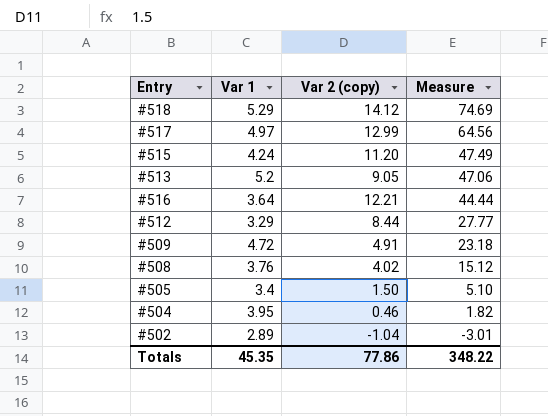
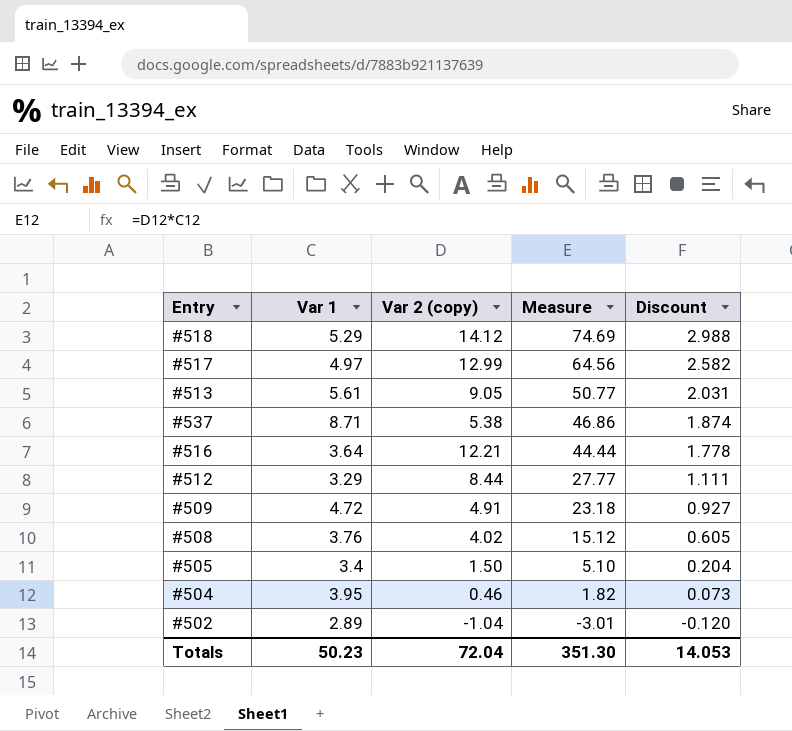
column Discount | formula: none -> [Measure] * 0.04
row #515: 4.24 | 11.20 | 47.49 -> none
#513 | Var 1: 5.2 -> 5.61
#513 | Measure: 47.06 -> 50.77
row #537: none -> 8.71 | 5.38 | 46.86 | 1.874
Totals | Var 1: 45.35 -> 50.23
Totals | Var 2 (copy): 77.86 -> 72.04
Totals | Measure: 348.22 -> 351.30

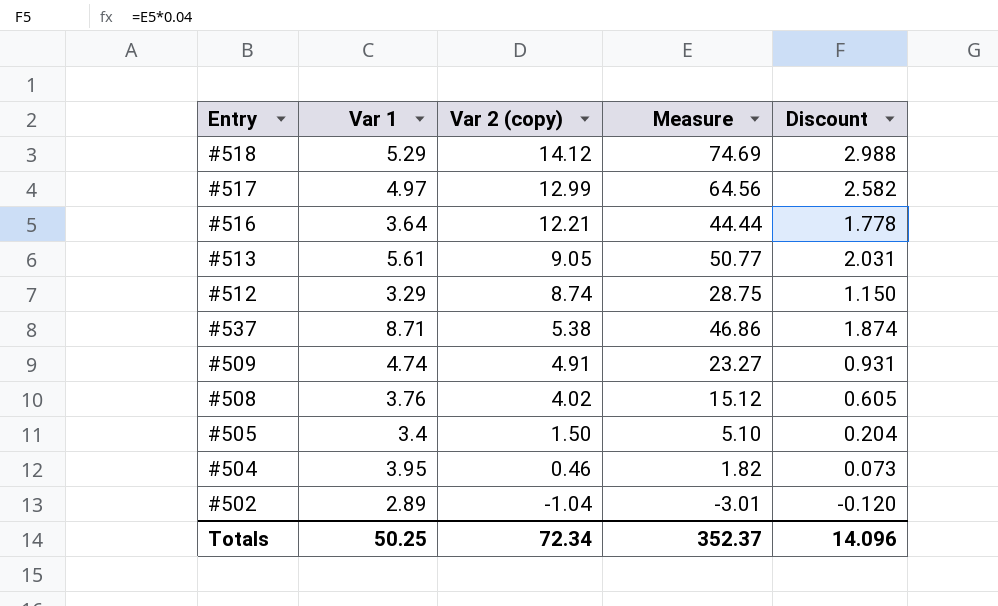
row order: Measure descending -> Var 2 (copy) descending
#512 | Var 2 (copy): 8.44 -> 8.74
#512 | Measure: 27.77 -> 28.75
#512 | Discount: 1.111 -> 1.150
#509 | Var 1: 4.72 -> 4.74
#509 | Measure: 23.18 -> 23.27
#509 | Discount: 0.927 -> 0.931
Totals | Var 1: 50.23 -> 50.25
Totals | Var 2 (copy): 72.04 -> 72.34
Totals | Measure: 351.30 -> 352.37
Totals | Discount: 14.053 -> 14.096

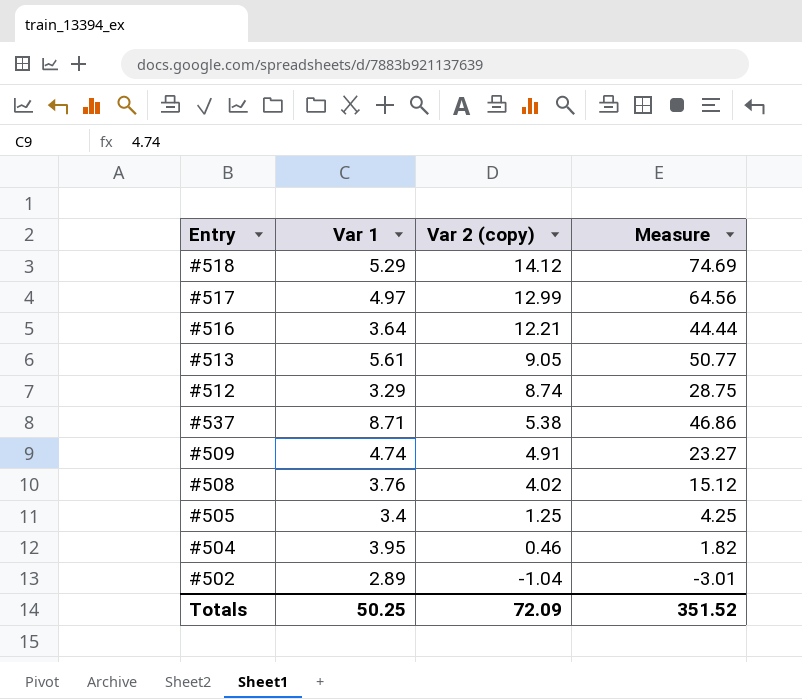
column Discount | formula: [Measure] * 0.04 -> none
#505 | Var 2 (copy): 1.50 -> 1.25
#505 | Measure: 5.10 -> 4.25
Totals | Var 2 (copy): 72.34 -> 72.09
Totals | Measure: 352.37 -> 351.52

